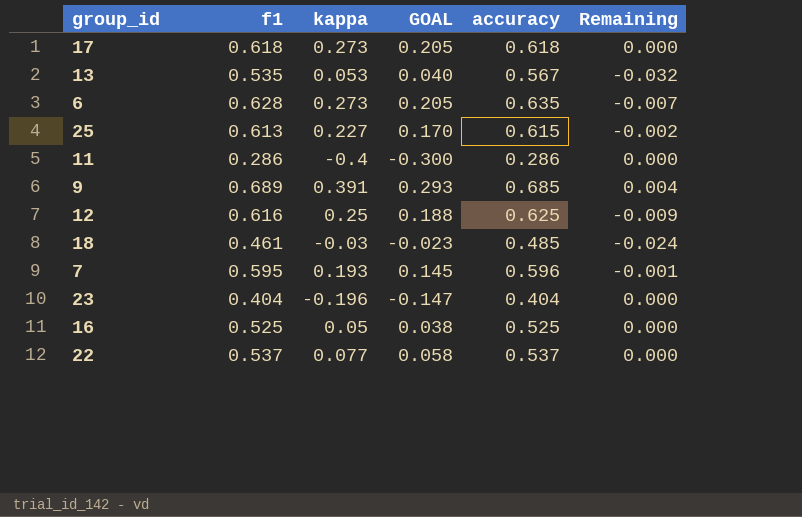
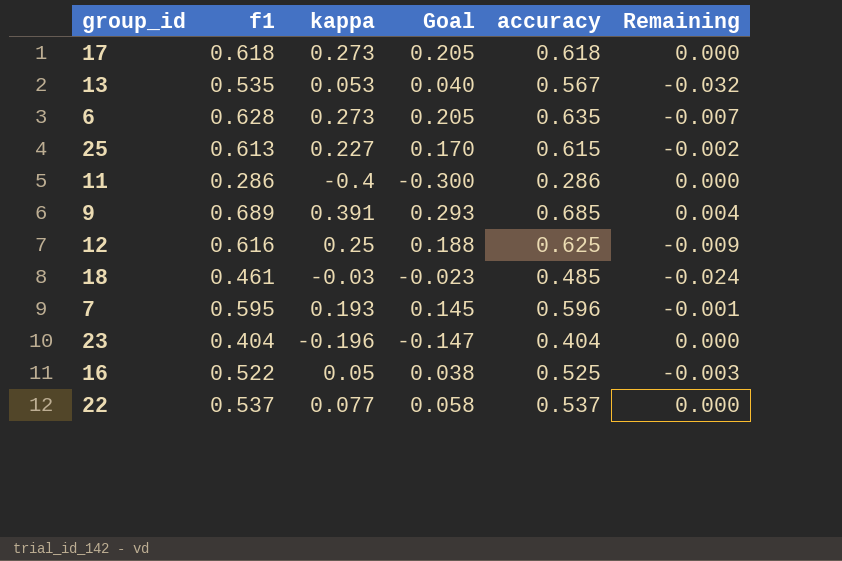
column name: GOAL -> Goal
16 | f1: 0.525 -> 0.522
16 | Remaining: 0.000 -> -0.003

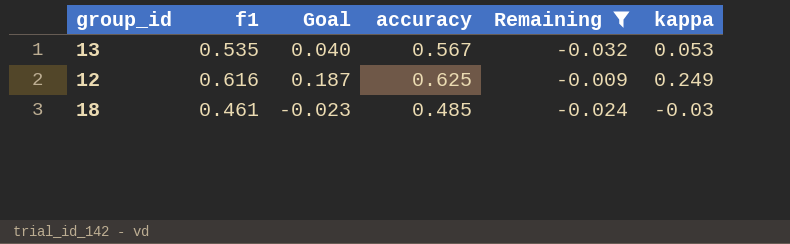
filter: none -> Remaining <= -0.009
column kappa | position: 3 -> 6
12 | Goal: 0.188 -> 0.187
12 | kappa: 0.25 -> 0.249

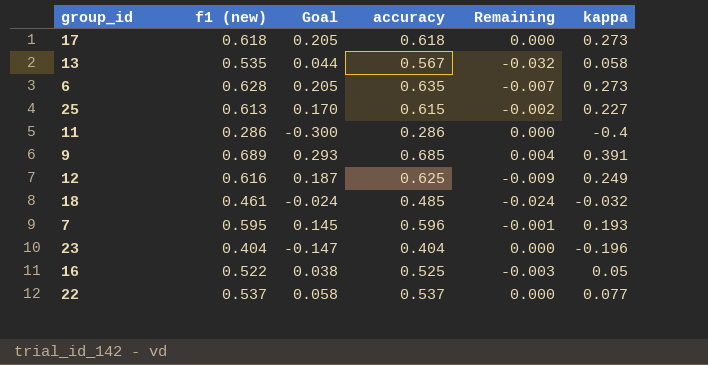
filter: Remaining <= -0.009 -> none
column name: f1 -> f1 (new)
13 | Goal: 0.040 -> 0.044
13 | kappa: 0.053 -> 0.058
18 | Goal: -0.023 -> -0.024
18 | kappa: -0.03 -> -0.032

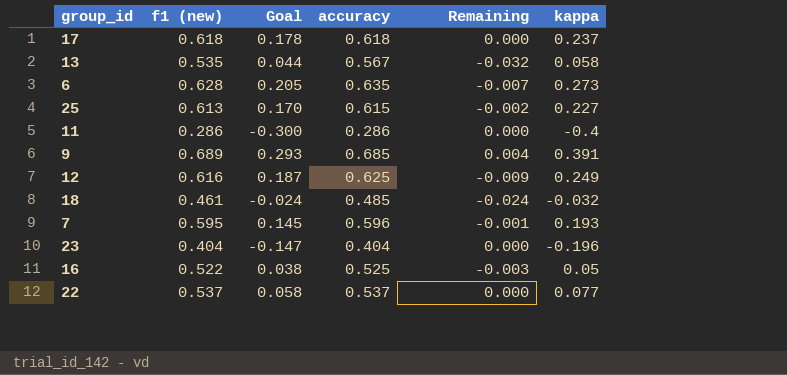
17 | Goal: 0.205 -> 0.178
17 | kappa: 0.273 -> 0.237

